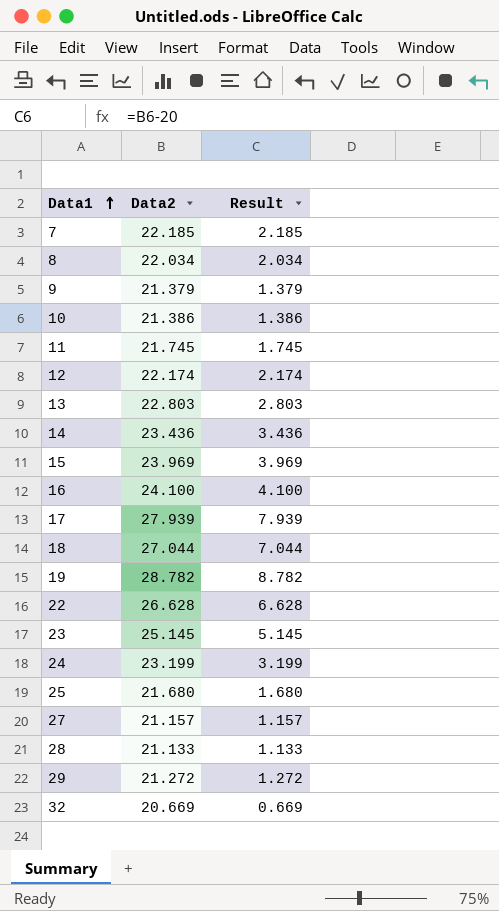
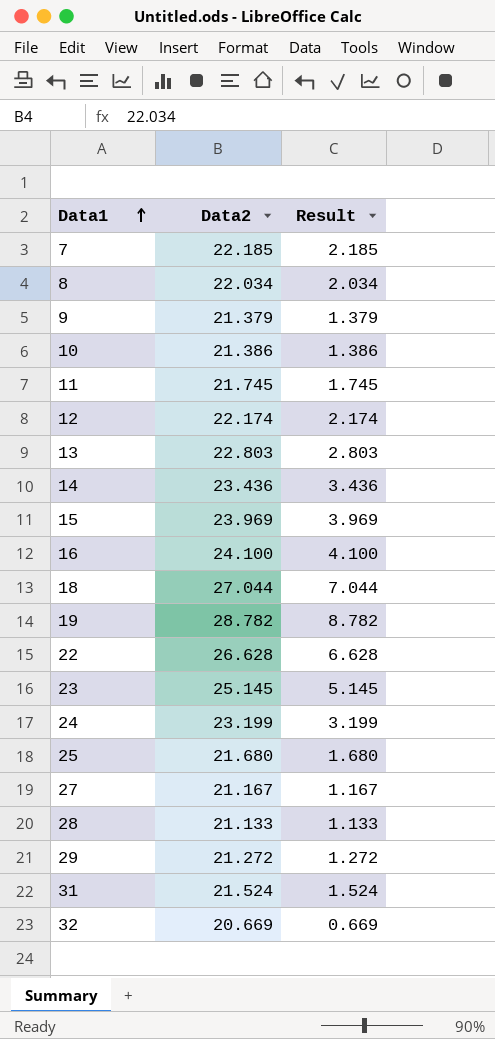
row 17: 27.939 | 7.939 -> none
27 | Data2: 21.157 -> 21.167
27 | Result: 1.157 -> 1.167
row 31: none -> 21.524 | 1.524

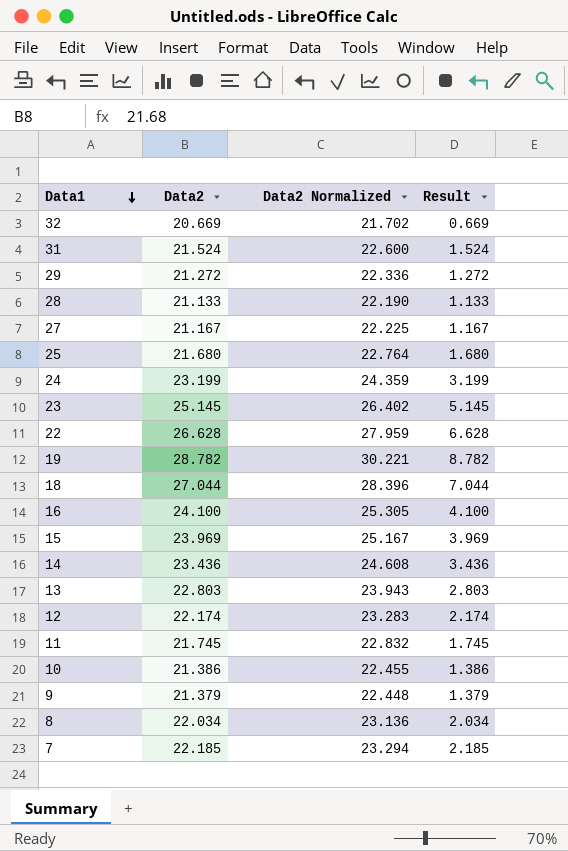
row order: Data1 ascending -> Data1 descending
column Data2 Normalized | formula: none -> [Data2] * 1.05

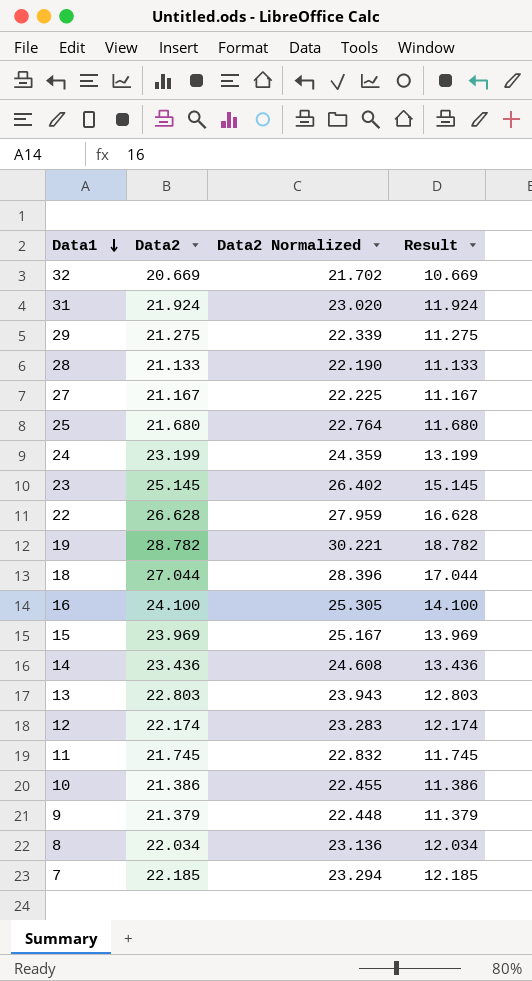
column Result | formula: [Data2] - 20 -> [Data2] - 10
31 | Data2: 21.524 -> 21.924
31 | Data2 Normalized: 22.600 -> 23.020
29 | Data2: 21.272 -> 21.275
29 | Data2 Normalized: 22.336 -> 22.339

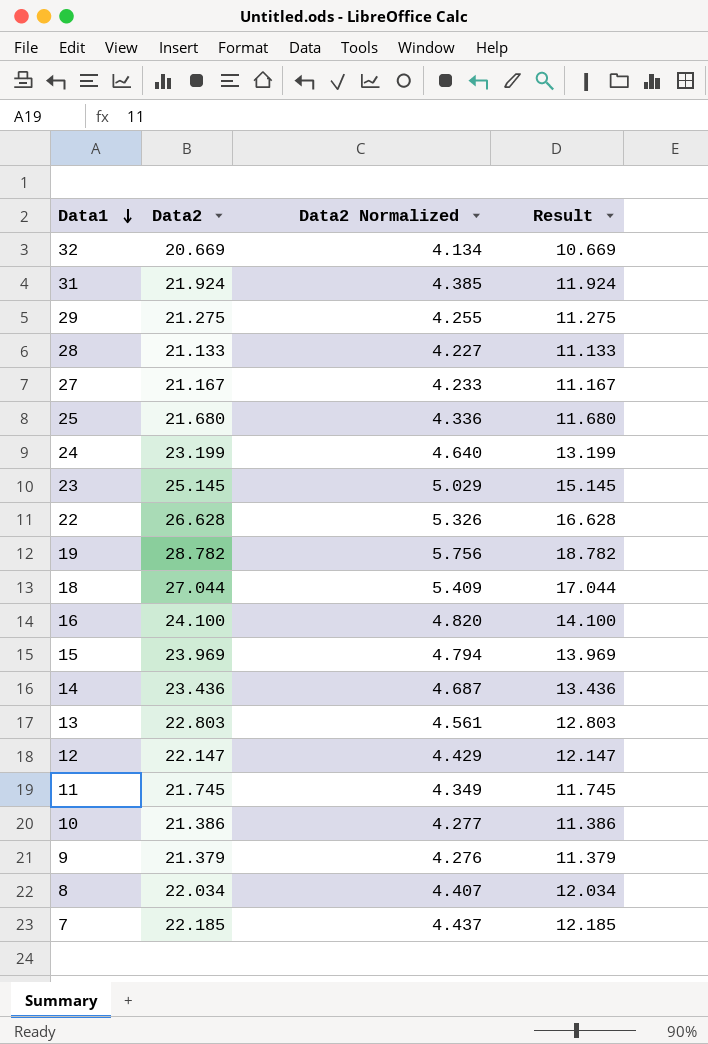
column Data2 Normalized | formula: [Data2] * 1.05 -> [Data2] * 0.2
12 | Data2: 22.174 -> 22.147
12 | Result: 12.174 -> 12.147

